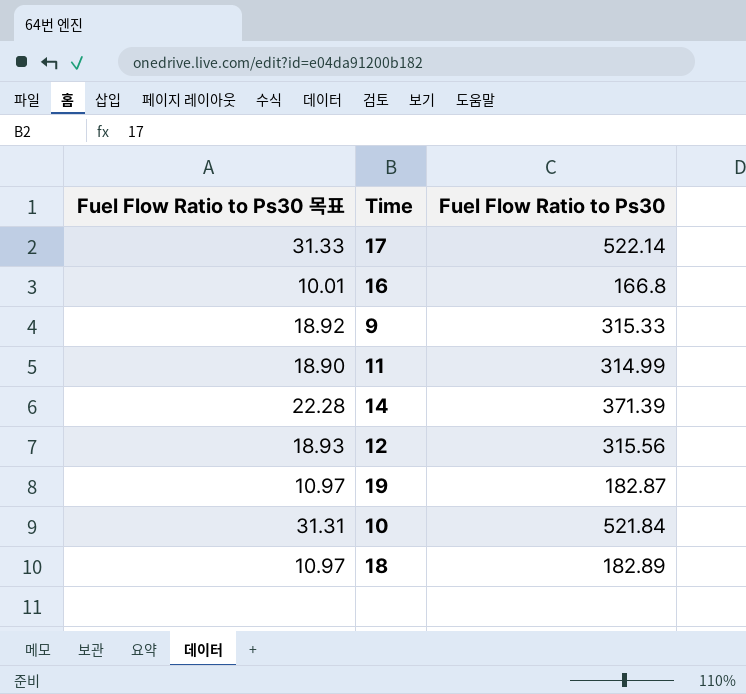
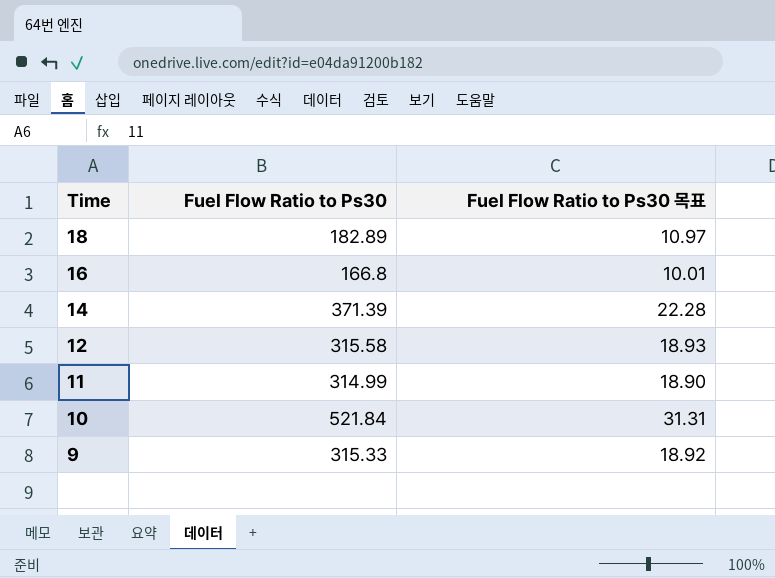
row order: none -> Time descending
column Fuel Flow Ratio to Ps30 목표 | position: 1 -> 3
row 17: 31.33 | 522.14 -> none
row 19: 10.97 | 182.87 -> none
12 | Fuel Flow Ratio to Ps30: 315.56 -> 315.58

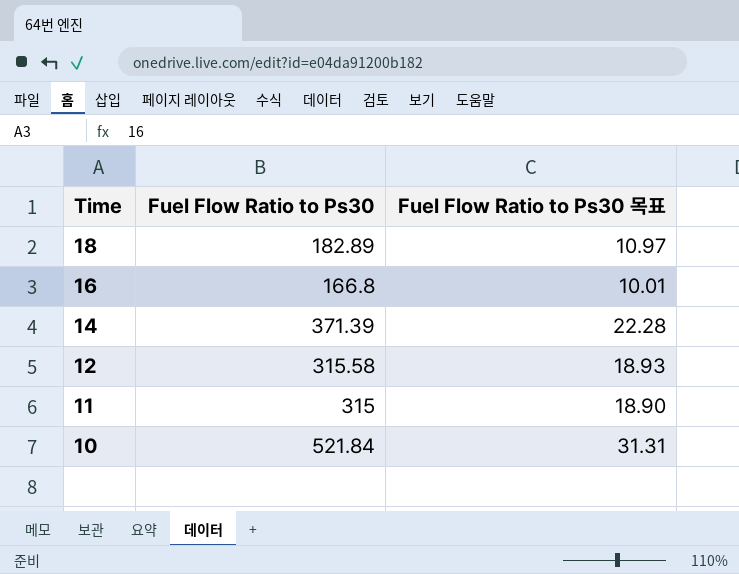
row 9: 315.33 | 18.92 -> none
11 | Fuel Flow Ratio to Ps30: 314.99 -> 315

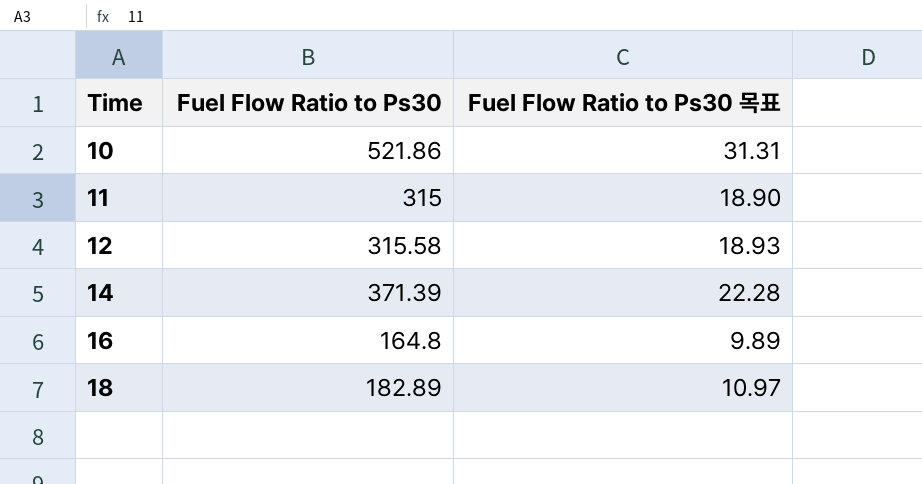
row order: Time descending -> Time ascending
10 | Fuel Flow Ratio to Ps30: 521.84 -> 521.86
16 | Fuel Flow Ratio to Ps30: 166.8 -> 164.8
16 | Fuel Flow Ratio to Ps30 목표: 10.01 -> 9.89

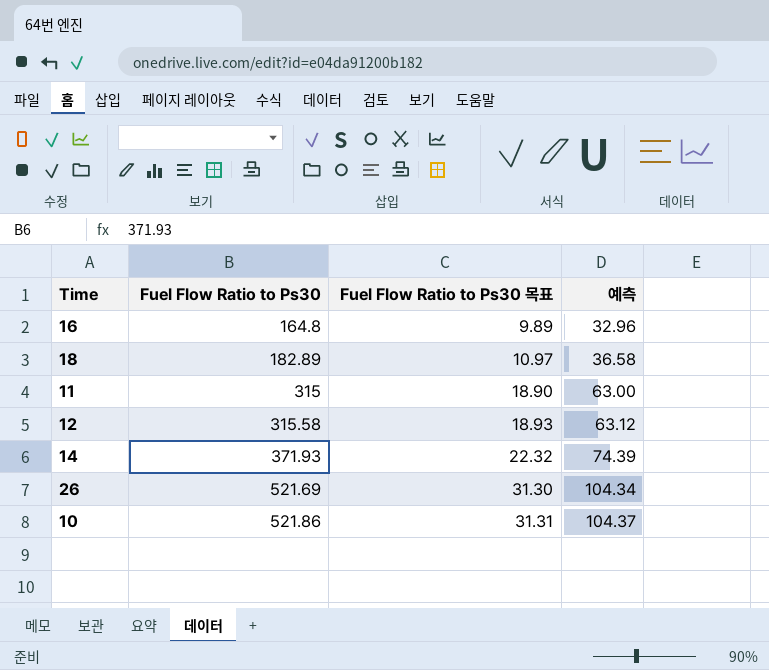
row order: Time ascending -> Fuel Flow Ratio to Ps30 ascending
column 예측 | formula: none -> [Fuel Flow Ratio to Ps30] * 0.2
14 | Fuel Flow Ratio to Ps30: 371.39 -> 371.93
14 | Fuel Flow Ratio to Ps30 목표: 22.28 -> 22.32
row 26: none -> 521.69 | 31.30 | 104.34

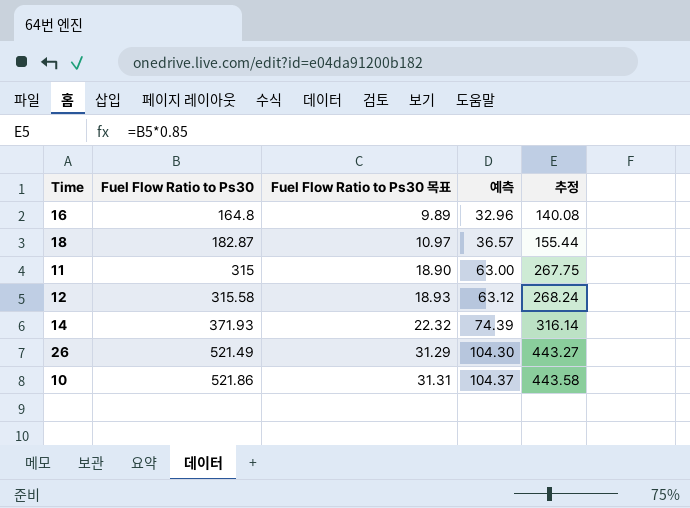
column 추정 | formula: none -> [Fuel Flow Ratio to Ps30] * 0.85
18 | Fuel Flow Ratio to Ps30: 182.89 -> 182.87
18 | 예측: 36.58 -> 36.57
26 | Fuel Flow Ratio to Ps30: 521.69 -> 521.49
26 | Fuel Flow Ratio to Ps30 목표: 31.30 -> 31.29
26 | 예측: 104.34 -> 104.30

